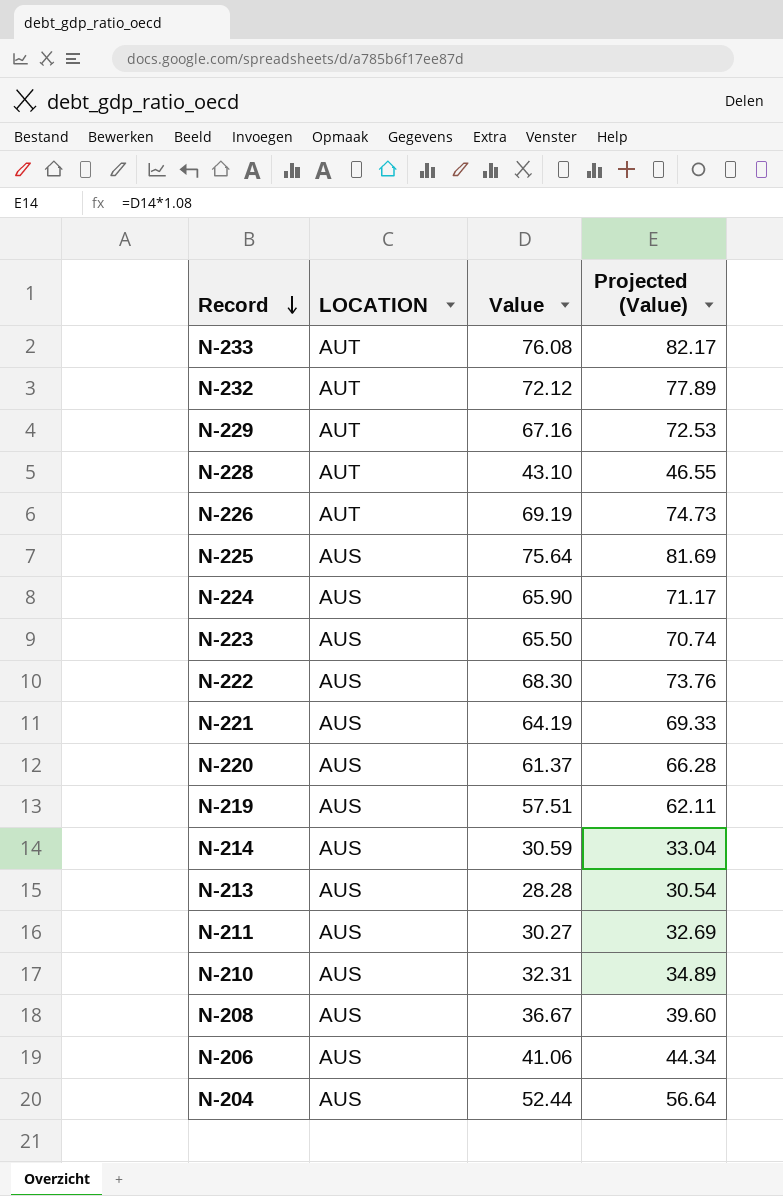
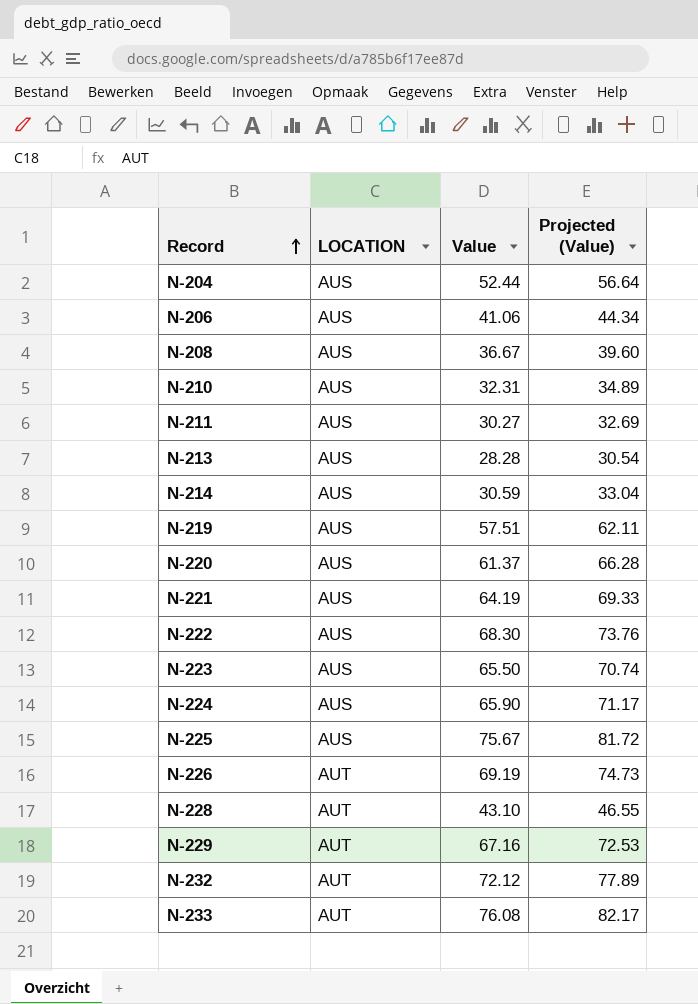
row order: Record descending -> Record ascending
N-225 | Value: 75.64 -> 75.67
N-225 | Projected (Value): 81.69 -> 81.72

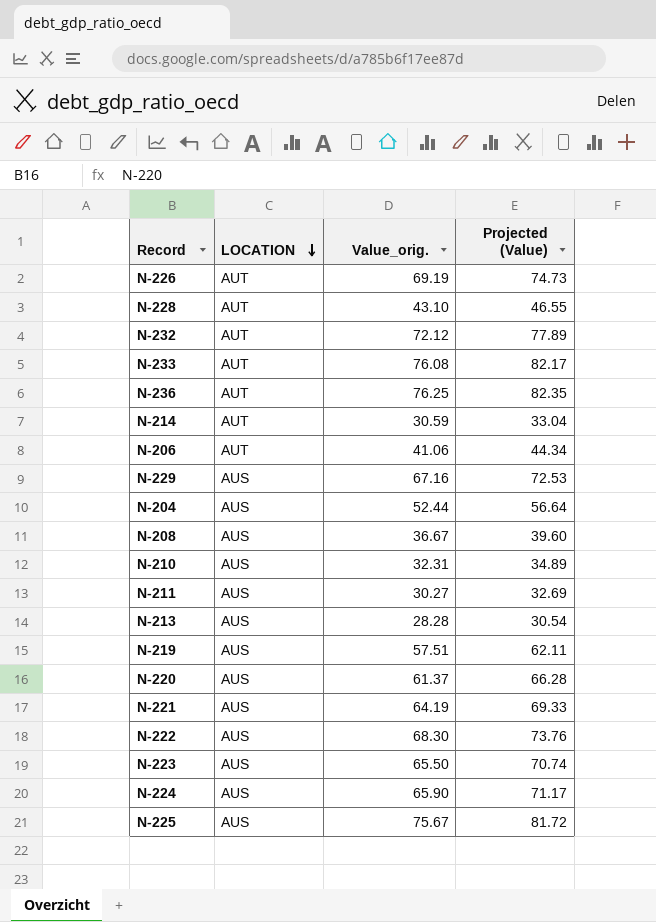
row order: Record ascending -> LOCATION descending
column name: Value -> Value_orig.
row N-236: none -> AUT | 76.25 | 82.35
N-214 | LOCATION: AUS -> AUT
N-206 | LOCATION: AUS -> AUT
N-229 | LOCATION: AUT -> AUS

